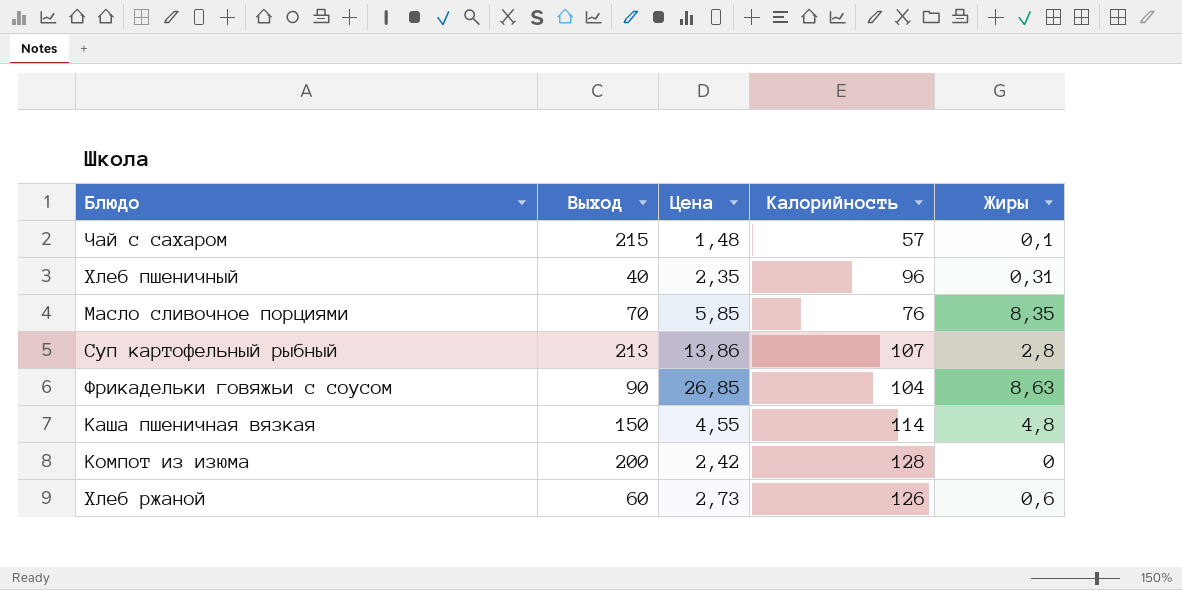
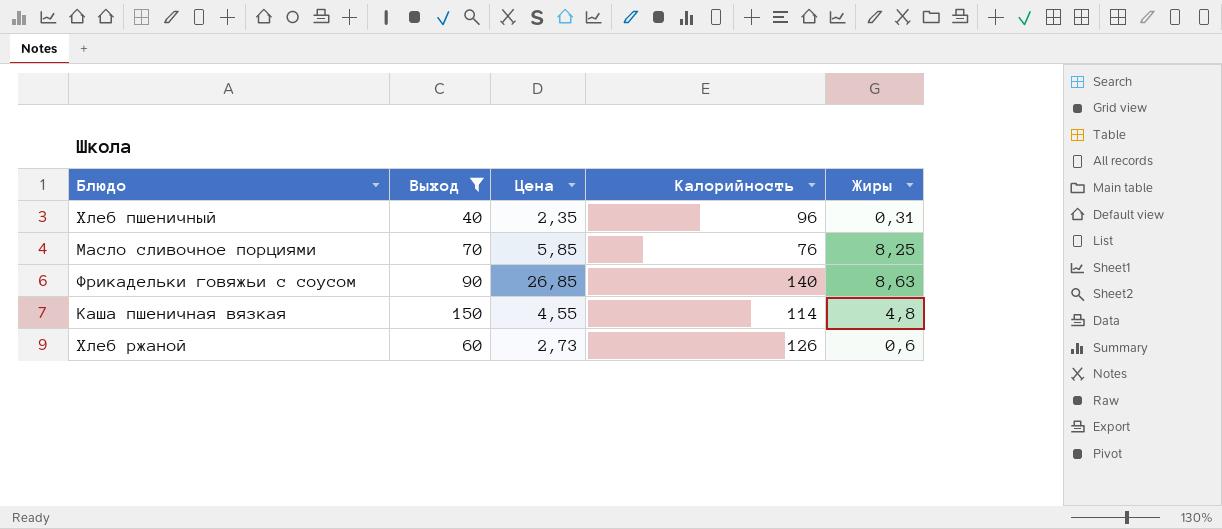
filter: none -> Выход <= 150
Масло сливочное порциями | Жиры: 8,35 -> 8,25
Фрикадельки говяжьи с соусом | Калорийность: 104 -> 140

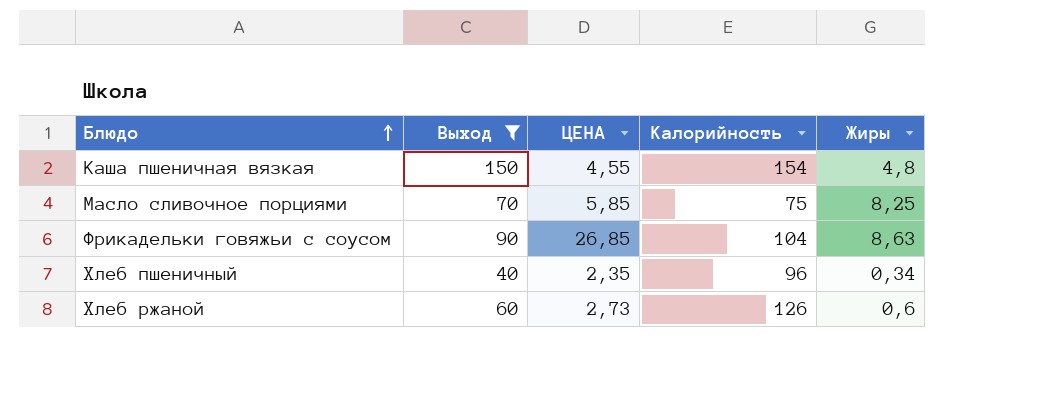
row order: none -> Блюдо ascending
column name: Цена -> ЦЕНА
Каша пшеничная вязкая | Калорийность: 114 -> 154
Масло сливочное порциями | Калорийность: 76 -> 75
Фрикадельки говяжьи с соусом | Калорийность: 140 -> 104
Хлеб пшеничный | Жиры: 0,31 -> 0,34

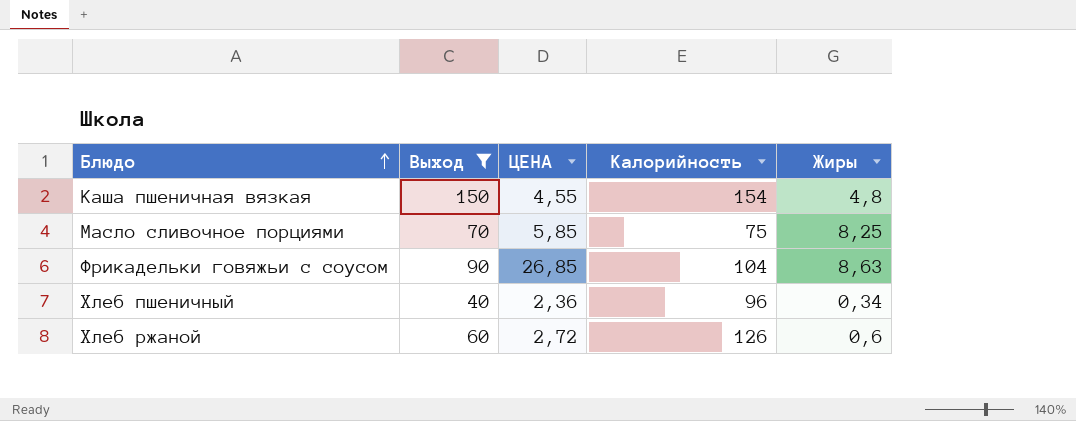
Хлеб пшеничный | ЦЕНА: 2,35 -> 2,36
Хлеб ржаной | ЦЕНА: 2,73 -> 2,72

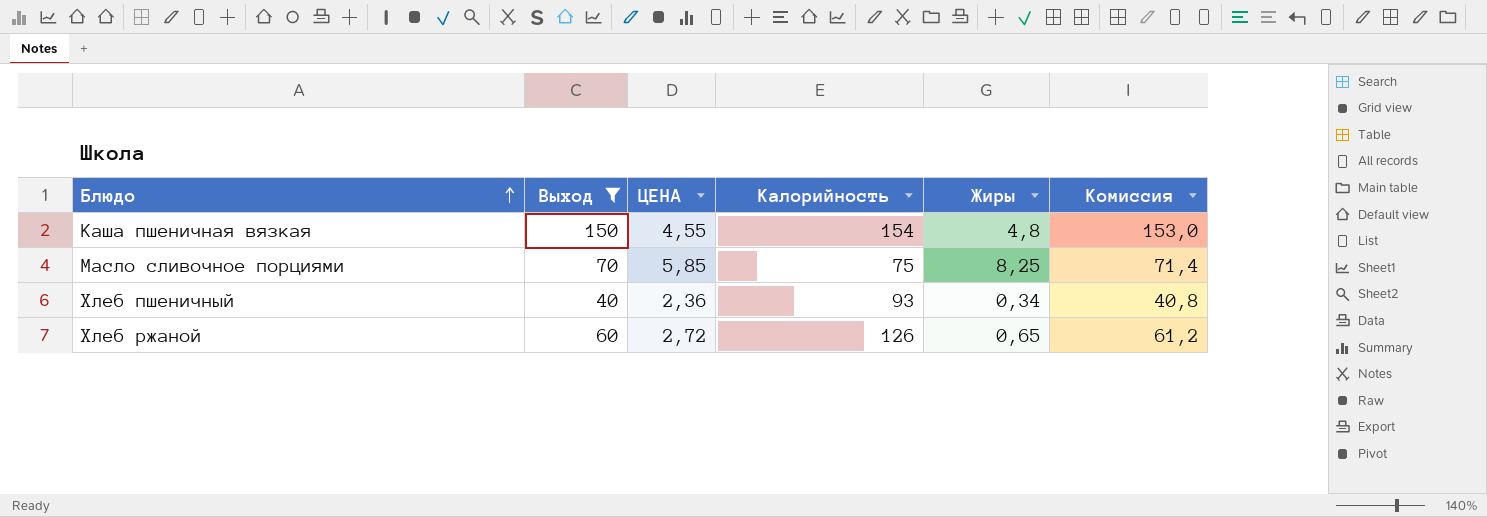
column Комиссия | formula: none -> [Выход] * 1,02
row Фрикадельки говяжьи с соусом: 90 | 26,85 | 104 | 8,63 -> none
Хлеб пшеничный | Калорийность: 96 -> 93
Хлеб ржаной | Жиры: 0,6 -> 0,65

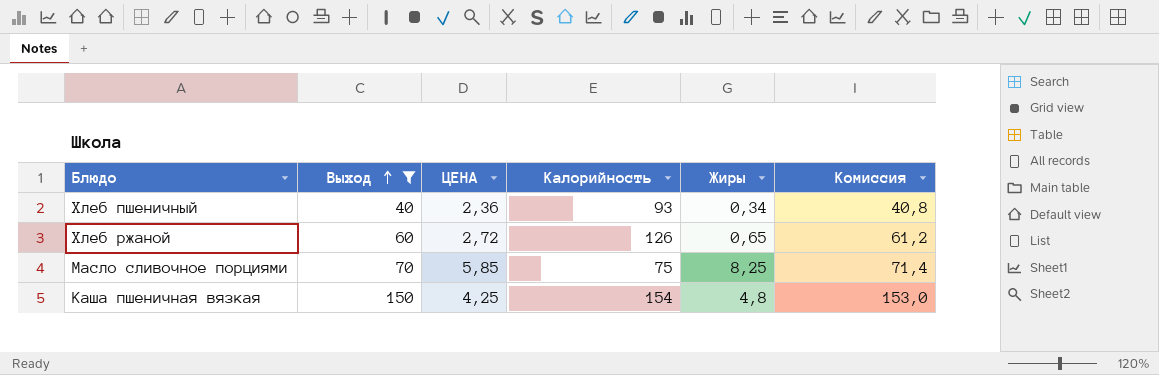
row order: Блюдо ascending -> Выход ascending
Каша пшеничная вязкая | ЦЕНА: 4,55 -> 4,25

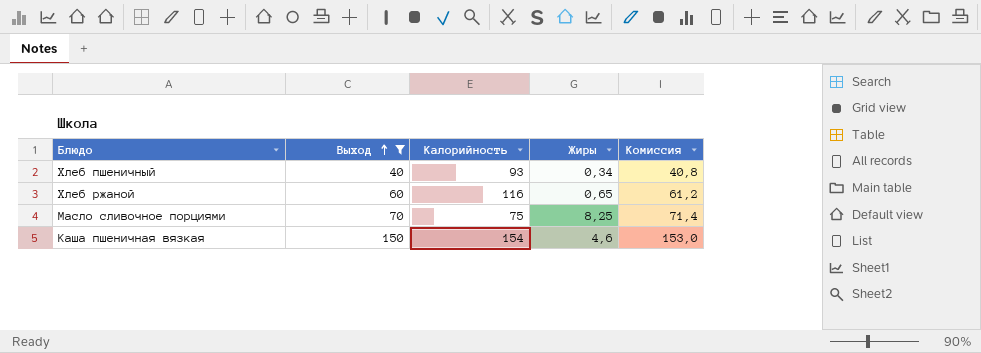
column ЦЕНА | position: 3 -> none
Хлеб ржаной | Калорийность: 126 -> 116
Каша пшеничная вязкая | Жиры: 4,8 -> 4,6

